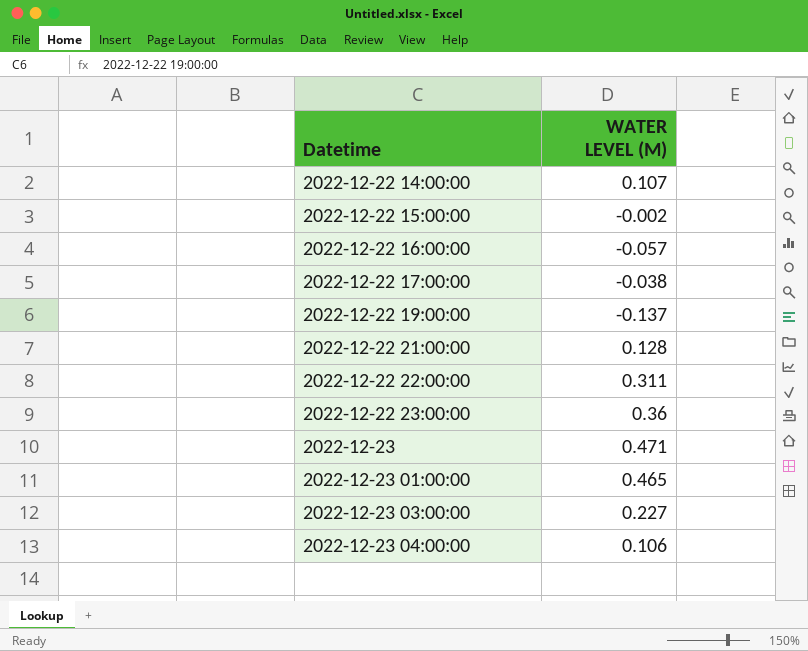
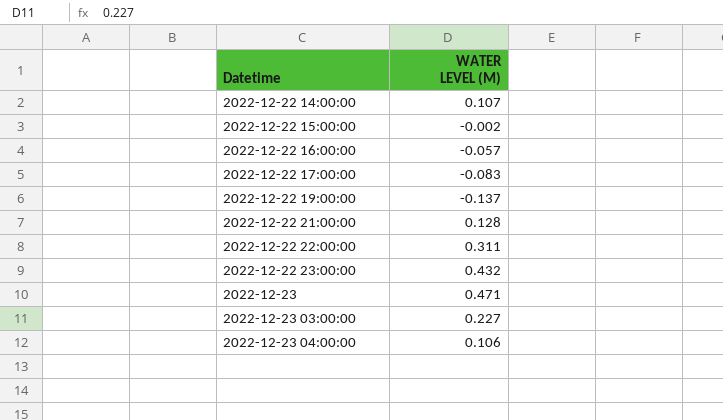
row 2022-12-23 01:00:00: 0.465 -> none
2022-12-22 17:00:00 | WATER LEVEL (M): -0.038 -> -0.083
2022-12-22 23:00:00 | WATER LEVEL (M): 0.36 -> 0.432

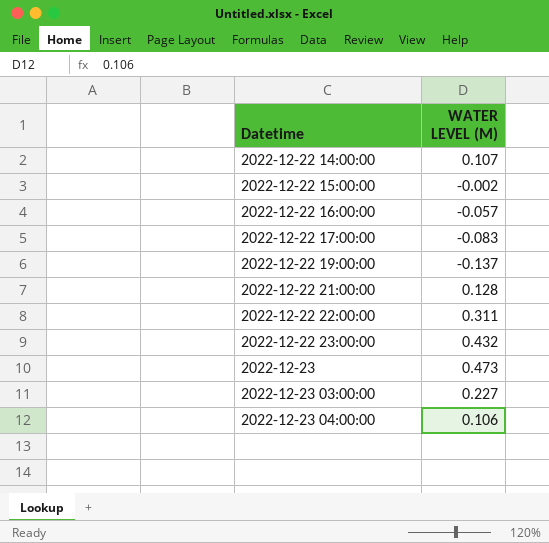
2022-12-23 | WATER LEVEL (M): 0.471 -> 0.473

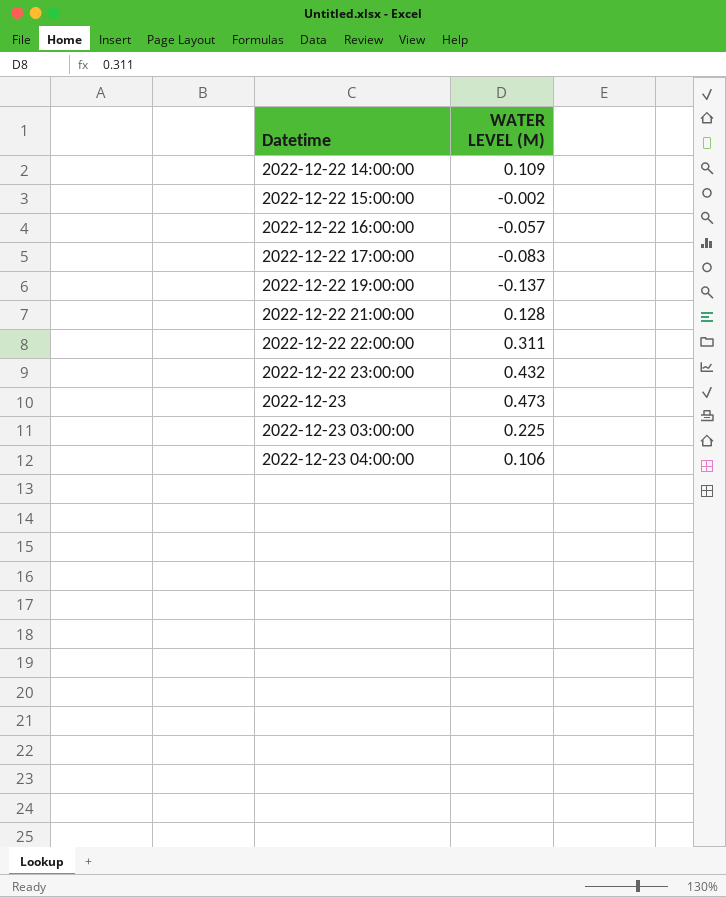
2022-12-22 14:00:00 | WATER LEVEL (M): 0.107 -> 0.109
2022-12-23 03:00:00 | WATER LEVEL (M): 0.227 -> 0.225

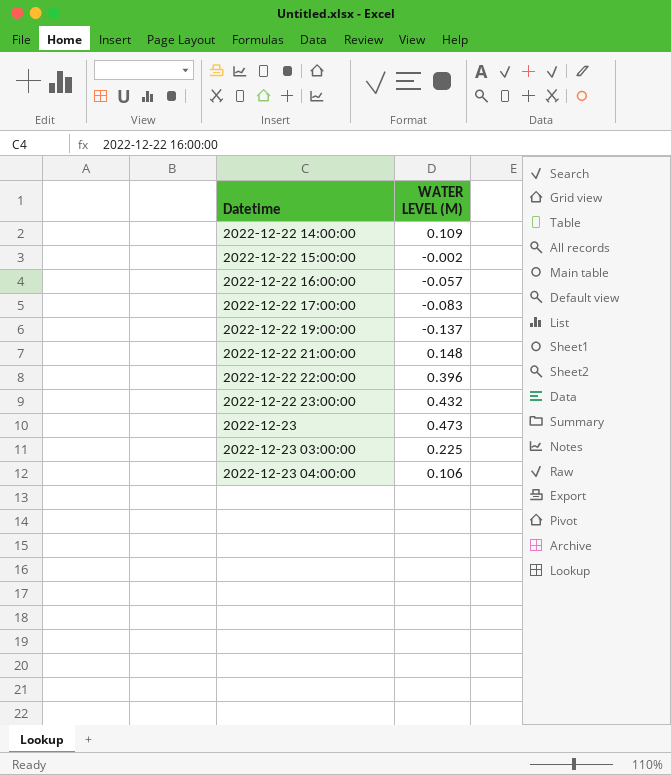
2022-12-22 21:00:00 | WATER LEVEL (M): 0.128 -> 0.148
2022-12-22 22:00:00 | WATER LEVEL (M): 0.311 -> 0.396

